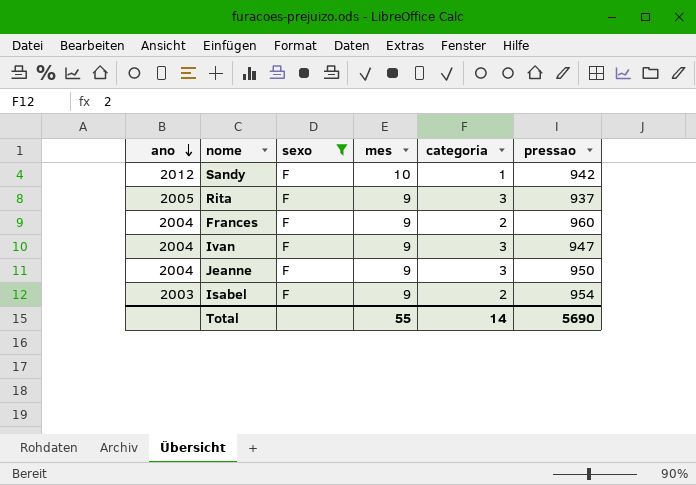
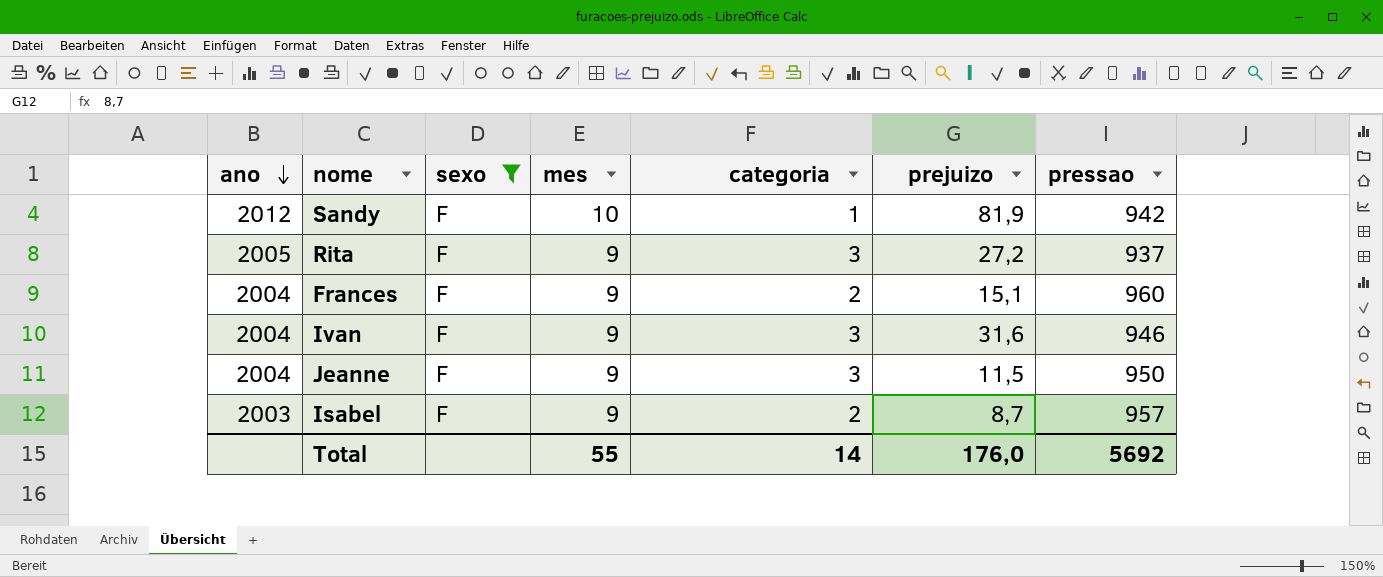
column prejuizo | position: none -> 6
Ivan | pressao: 947 -> 946
Isabel | pressao: 954 -> 957
Total | pressao: 5690 -> 5692

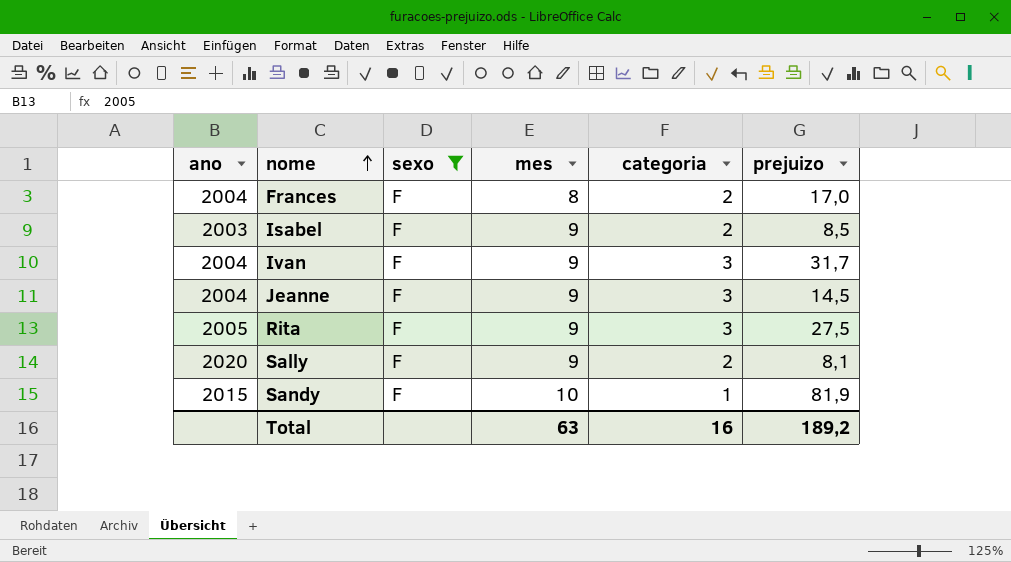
row order: ano descending -> nome ascending
column pressao | position: 7 -> none
Frances | mes: 9 -> 8
Frances | prejuizo: 15,1 -> 17,0
Isabel | prejuizo: 8,7 -> 8,5
Ivan | prejuizo: 31,6 -> 31,7
Jeanne | prejuizo: 11,5 -> 14,5
Rita | prejuizo: 27,2 -> 27,5
row Sally: none -> 2020 | F | 9 | 2 | 8,1
Sandy | ano: 2012 -> 2015
Total | mes: 55 -> 63
Total | categoria: 14 -> 16
Total | prejuizo: 176,0 -> 189,2

